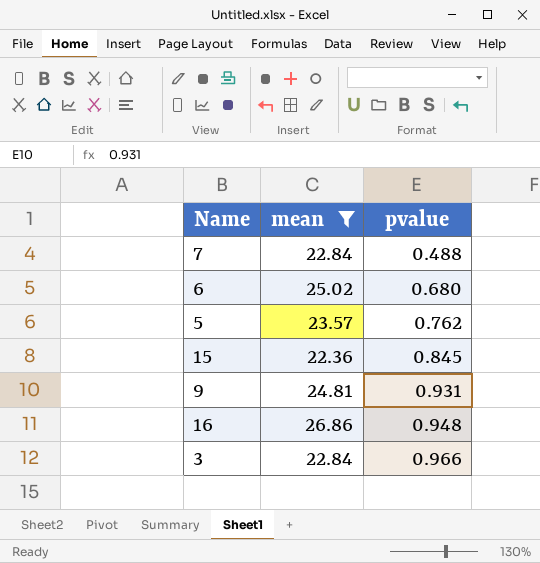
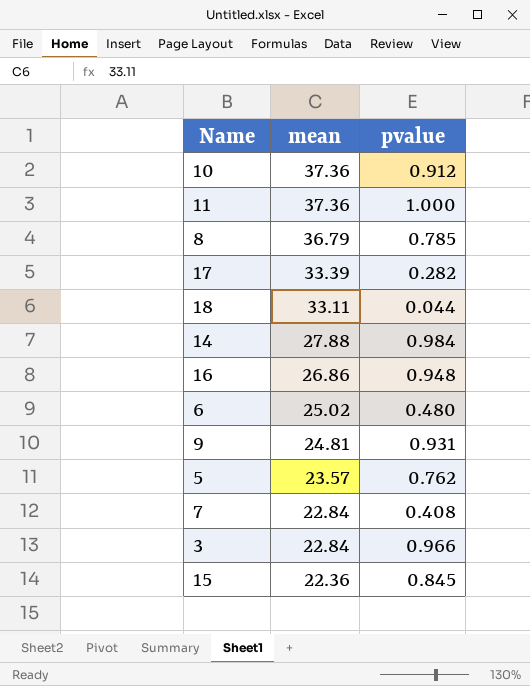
filter: mean <= 26.86 -> none
row order: pvalue ascending -> mean descending
6 | pvalue: 0.680 -> 0.480
7 | pvalue: 0.488 -> 0.408

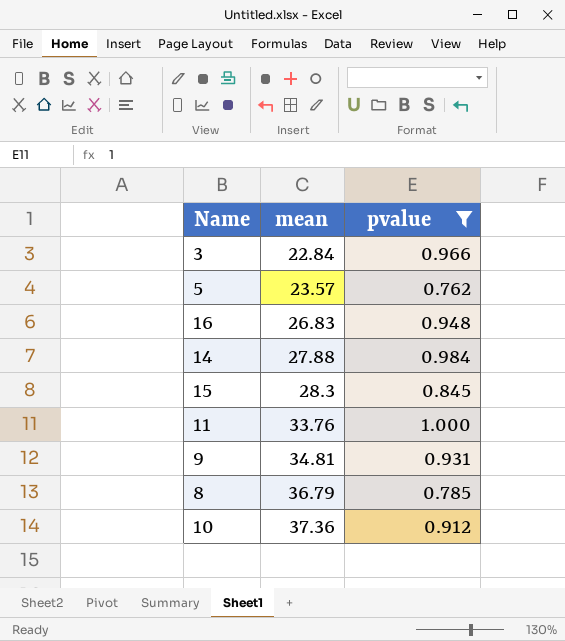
filter: none -> pvalue >= 0.762
row order: mean descending -> mean ascending
16 | mean: 26.86 -> 26.83
15 | mean: 22.36 -> 28.3
11 | mean: 37.36 -> 33.76
9 | mean: 24.81 -> 34.81

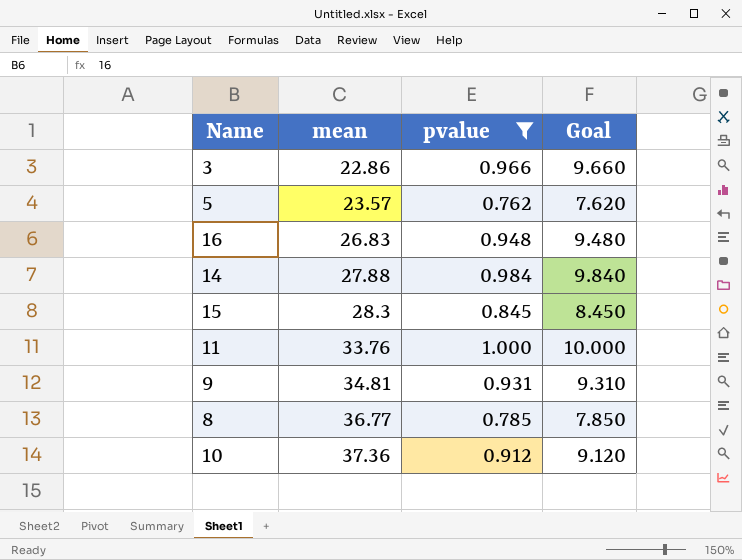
column Goal | formula: none -> [pvalue] * 10
3 | mean: 22.84 -> 22.86
8 | mean: 36.79 -> 36.77

